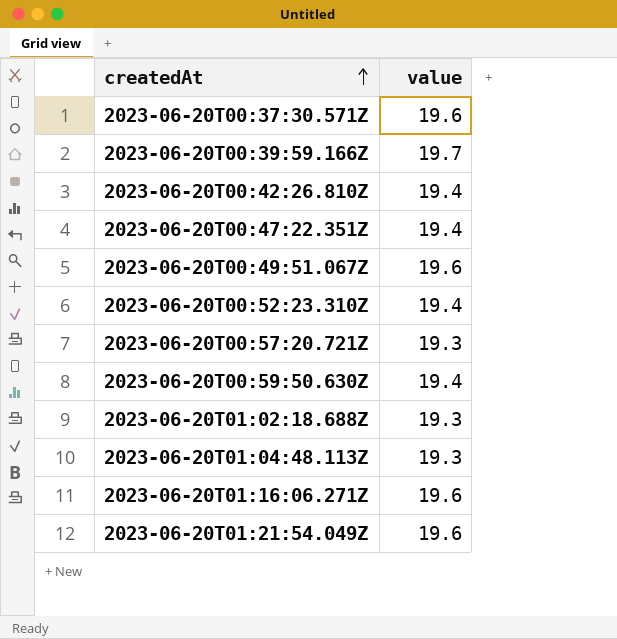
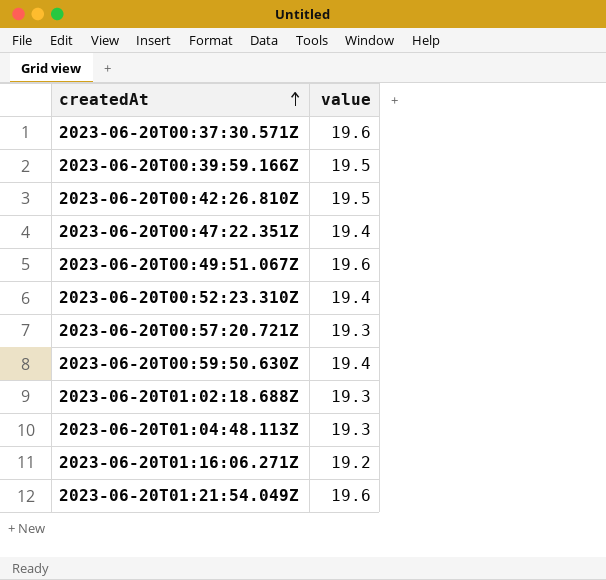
2023-06-20T00:39:59.166Z | value: 19.7 -> 19.5
2023-06-20T00:42:26.810Z | value: 19.4 -> 19.5
2023-06-20T01:16:06.271Z | value: 19.6 -> 19.2

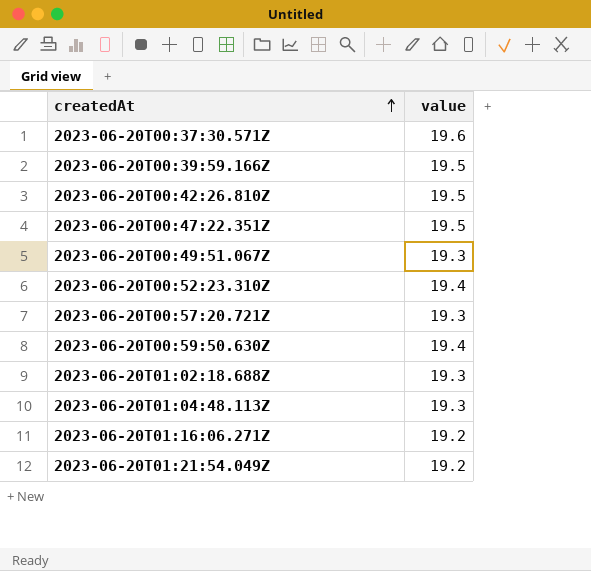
2023-06-20T00:47:22.351Z | value: 19.4 -> 19.5
2023-06-20T00:49:51.067Z | value: 19.6 -> 19.3
2023-06-20T01:21:54.049Z | value: 19.6 -> 19.2

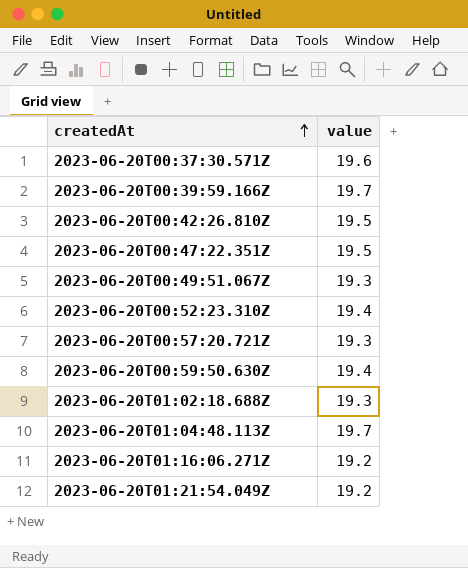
2023-06-20T00:39:59.166Z | value: 19.5 -> 19.7
2023-06-20T01:04:48.113Z | value: 19.3 -> 19.7

